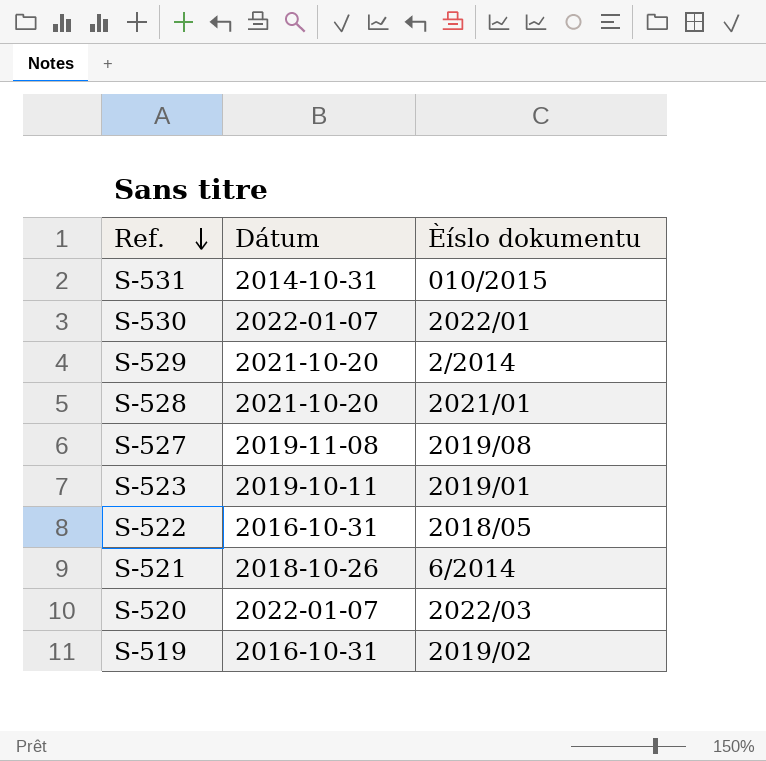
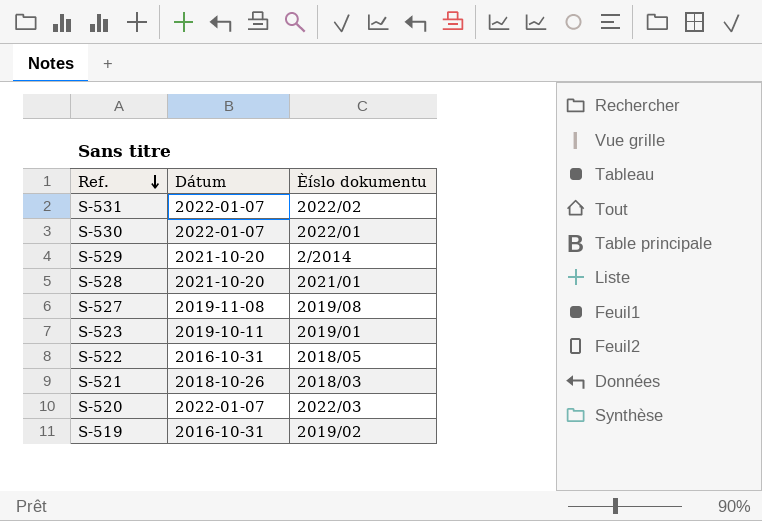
S-531 | Dátum: 2014-10-31 -> 2022-01-07
S-531 | Èíslo dokumentu: 010/2015 -> 2022/02
S-521 | Èíslo dokumentu: 6/2014 -> 2018/03

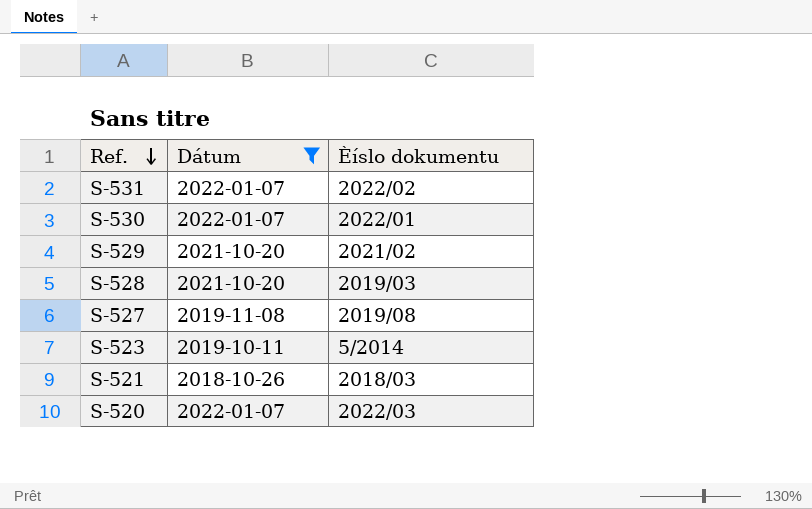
filter: none -> Dátum != 2016-10-31
S-529 | Èíslo dokumentu: 2/2014 -> 2021/02
S-528 | Èíslo dokumentu: 2021/01 -> 2019/03
S-523 | Èíslo dokumentu: 2019/01 -> 5/2014

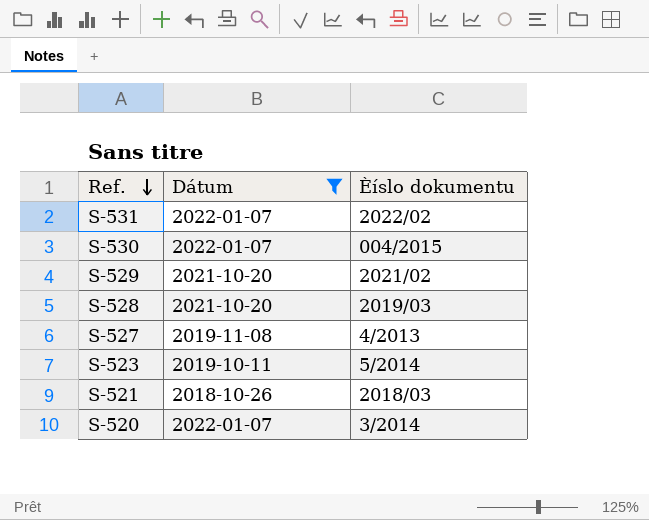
S-530 | Èíslo dokumentu: 2022/01 -> 004/2015
S-527 | Èíslo dokumentu: 2019/08 -> 4/2013
S-520 | Èíslo dokumentu: 2022/03 -> 3/2014

